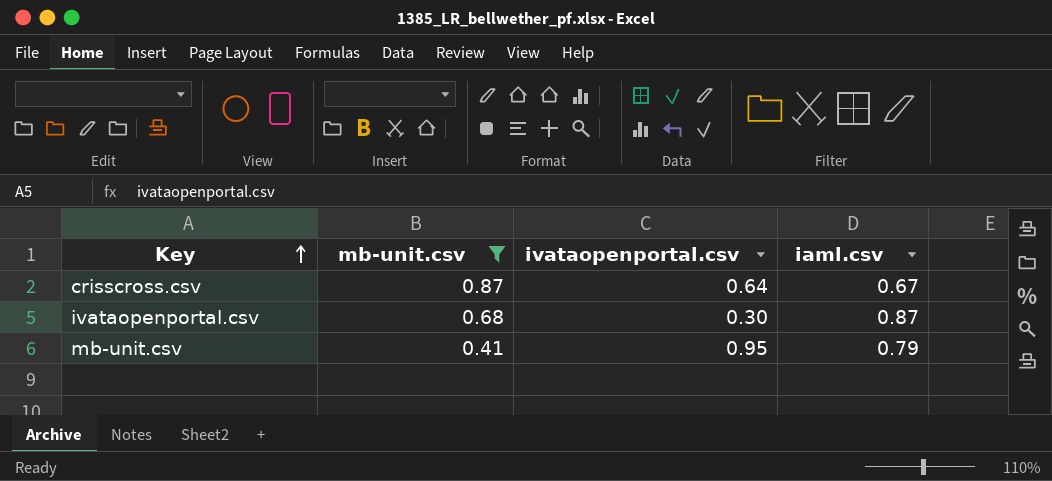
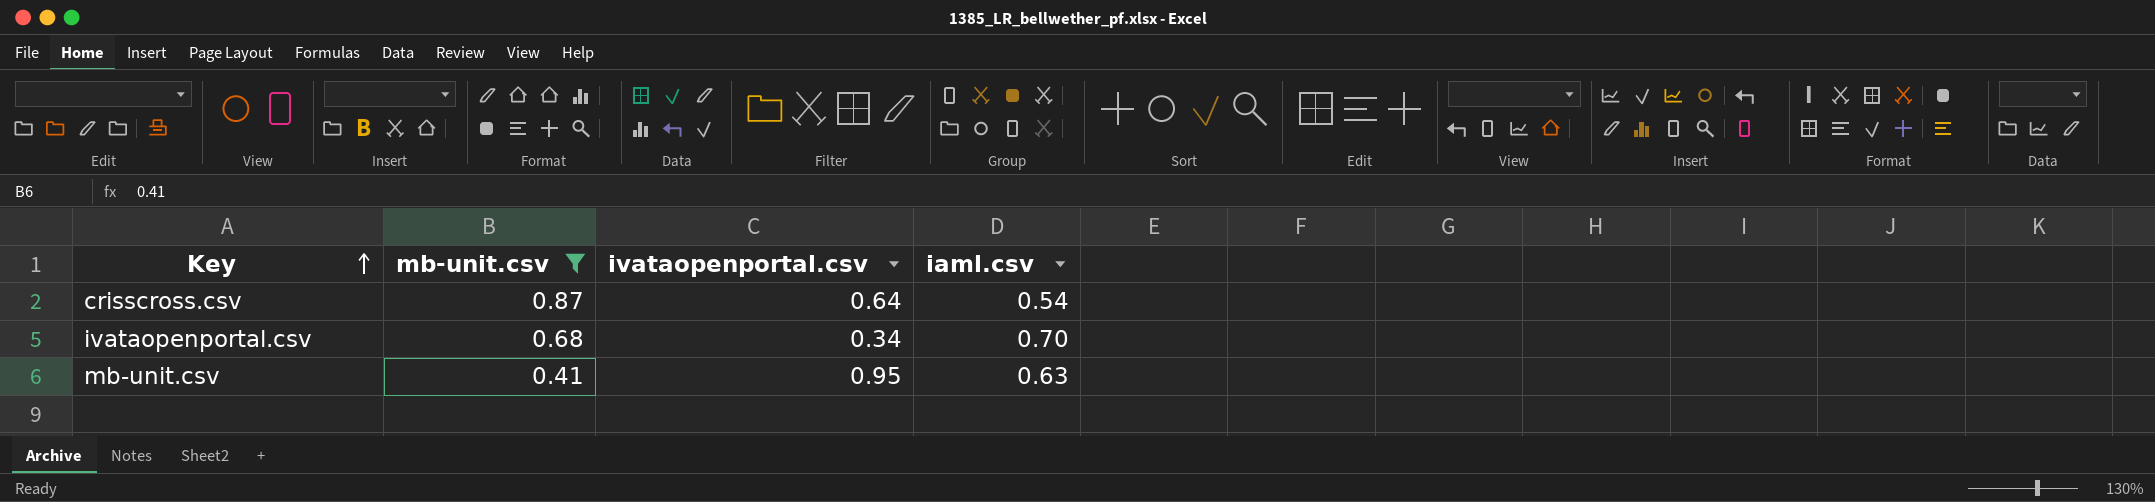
crisscross.csv | iaml.csv: 0.67 -> 0.54
ivataopenportal.csv | ivataopenportal.csv: 0.30 -> 0.34
ivataopenportal.csv | iaml.csv: 0.87 -> 0.70
mb-unit.csv | iaml.csv: 0.79 -> 0.63

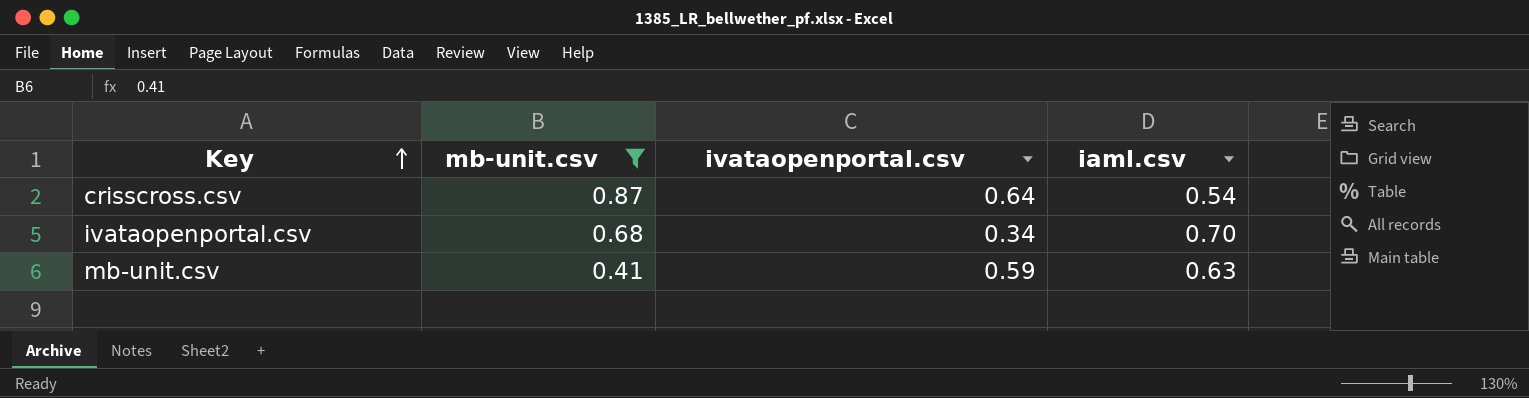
mb-unit.csv | ivataopenportal.csv: 0.95 -> 0.59

